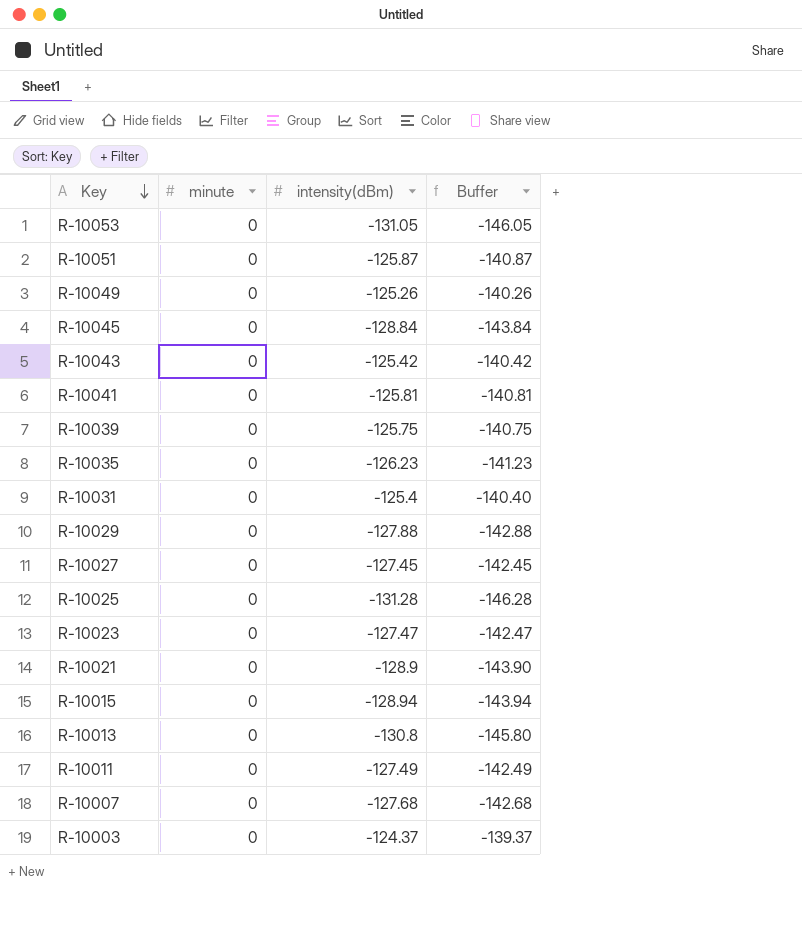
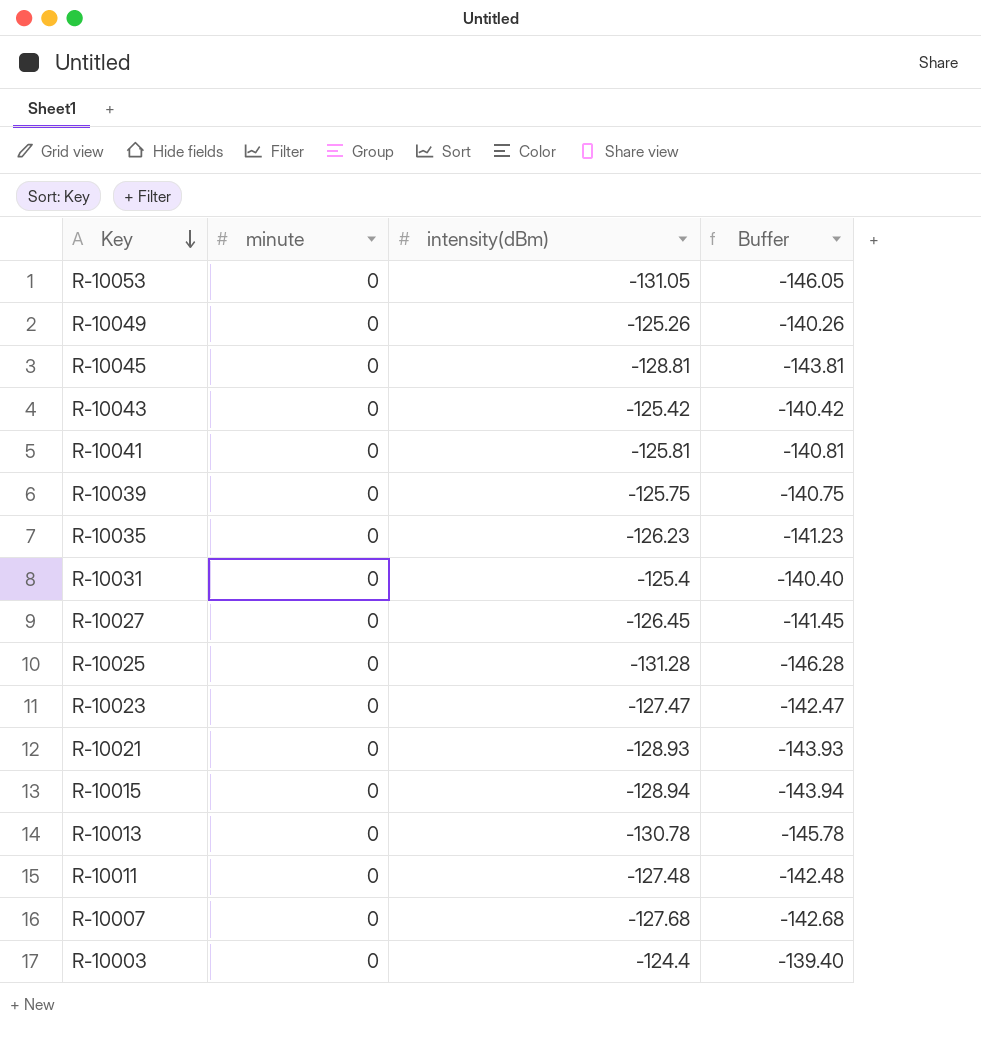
row R-10051: 0 | -125.87 | -140.87 -> none
row R-10029: 0 | -127.88 | -142.88 -> none
R-10045 | intensity(dBm): -128.84 -> -128.81
R-10045 | Buffer: -143.84 -> -143.81
R-10027 | intensity(dBm): -127.45 -> -126.45
R-10027 | Buffer: -142.45 -> -141.45
R-10021 | intensity(dBm): -128.9 -> -128.93
R-10021 | Buffer: -143.90 -> -143.93
R-10013 | intensity(dBm): -130.8 -> -130.78
R-10013 | Buffer: -145.80 -> -145.78
R-10011 | intensity(dBm): -127.49 -> -127.48
R-10011 | Buffer: -142.49 -> -142.48
R-10003 | intensity(dBm): -124.37 -> -124.4
R-10003 | Buffer: -139.37 -> -139.40

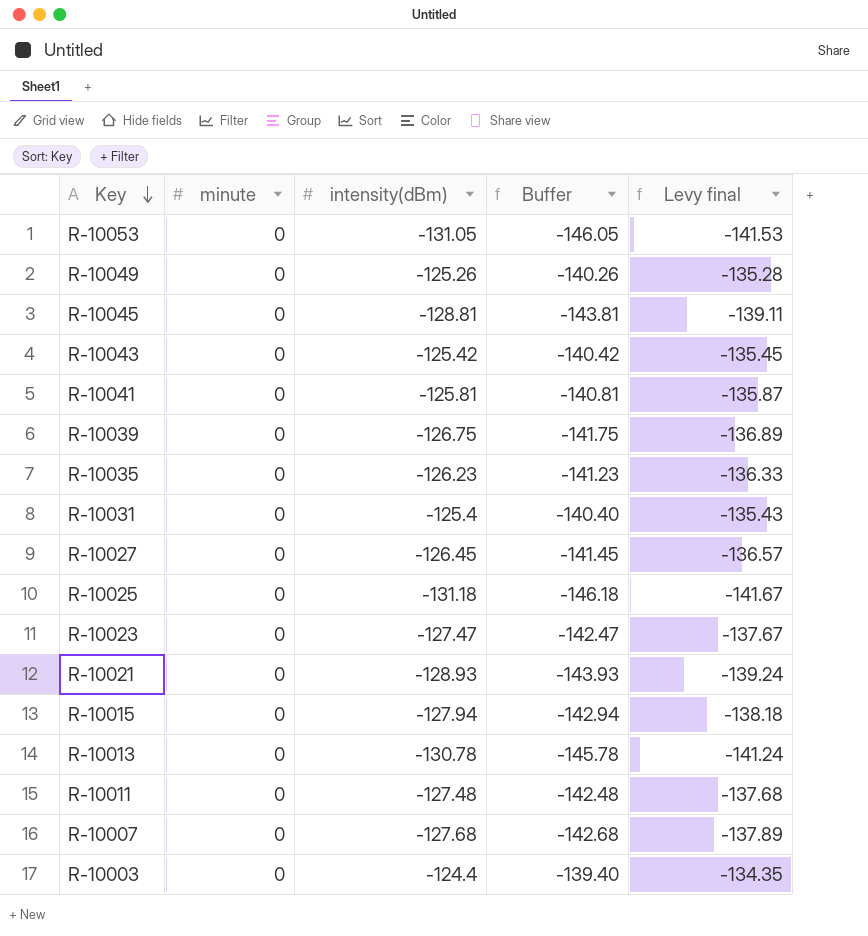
column Levy final | formula: none -> [intensity(dBm)] * 1.08
R-10039 | intensity(dBm): -125.75 -> -126.75
R-10039 | Buffer: -140.75 -> -141.75
R-10025 | intensity(dBm): -131.28 -> -131.18
R-10025 | Buffer: -146.28 -> -146.18
R-10015 | intensity(dBm): -128.94 -> -127.94
R-10015 | Buffer: -143.94 -> -142.94

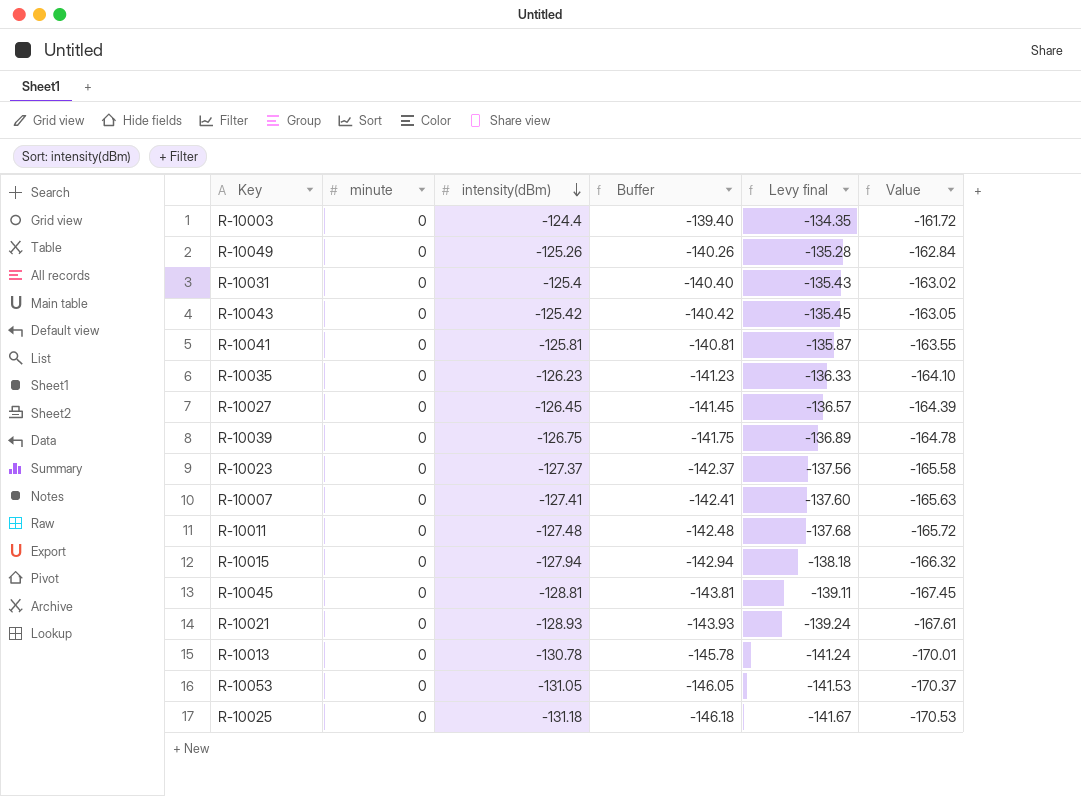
row order: Key descending -> intensity(dBm) descending
column Value | formula: none -> [intensity(dBm)] * 1.3
R-10023 | intensity(dBm): -127.47 -> -127.37
R-10023 | Buffer: -142.47 -> -142.37
R-10023 | Levy final: -137.67 -> -137.56
R-10007 | intensity(dBm): -127.68 -> -127.41
R-10007 | Buffer: -142.68 -> -142.41
R-10007 | Levy final: -137.89 -> -137.60

